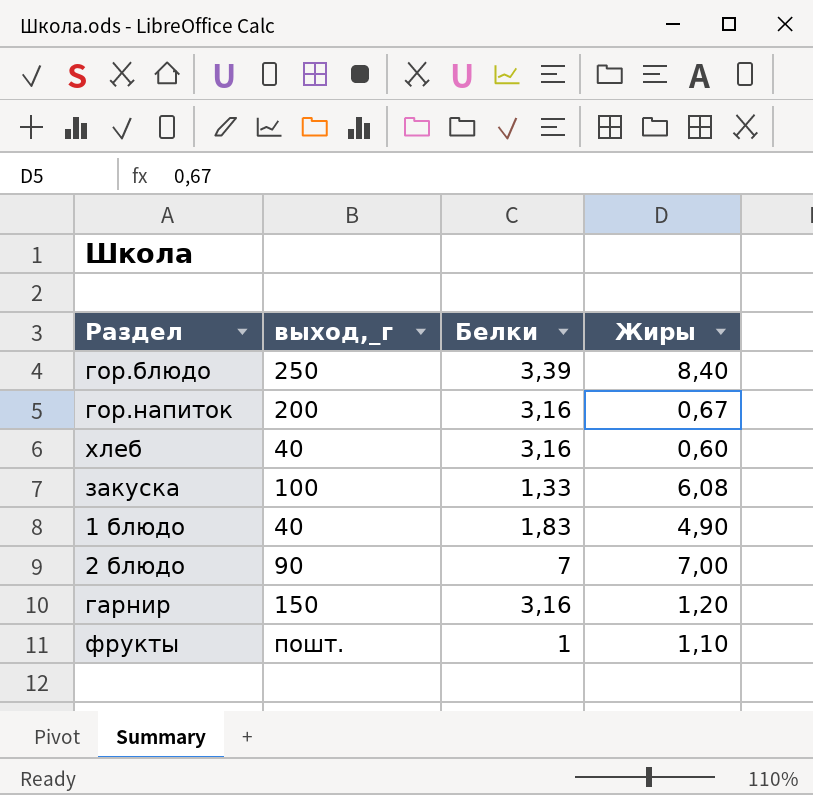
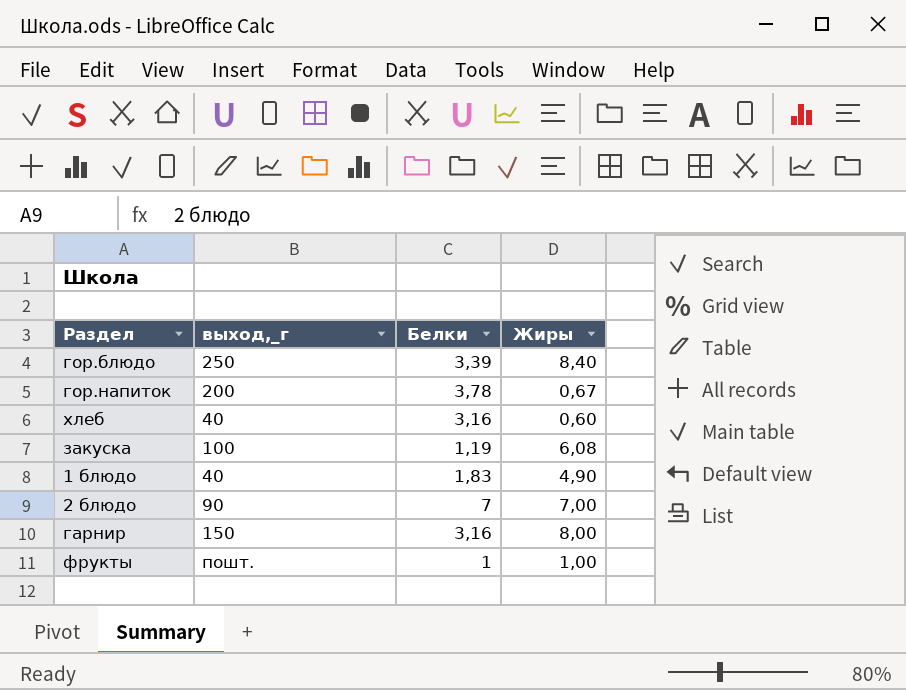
гор.напиток | Белки: 3,16 -> 3,78
закуска | Белки: 1,33 -> 1,19
гарнир | Жиры: 1,20 -> 8,00
фрукты | Жиры: 1,10 -> 1,00

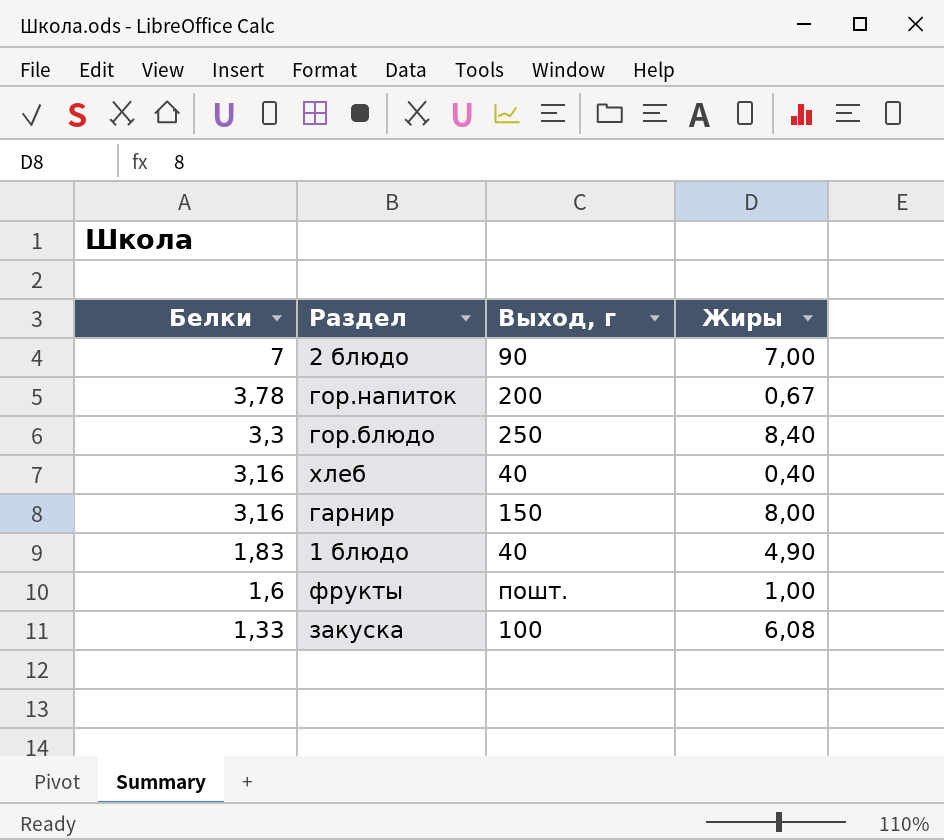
row order: none -> Белки descending
column Белки | position: 3 -> 1
column name: выход,_г -> Выход, г
гор.блюдо | Белки: 3,39 -> 3,3
хлеб | Жиры: 0,60 -> 0,40
фрукты | Белки: 1 -> 1,6
закуска | Белки: 1,19 -> 1,33

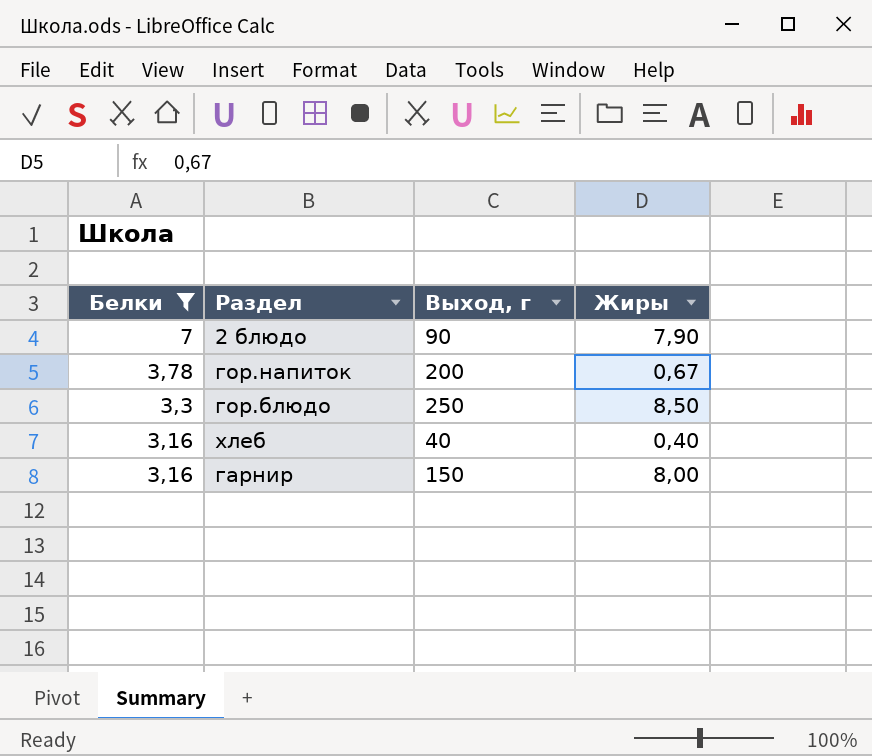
filter: none -> Белки >= 3,16
2 блюдо | Жиры: 7,00 -> 7,90
гор.блюдо | Жиры: 8,40 -> 8,50

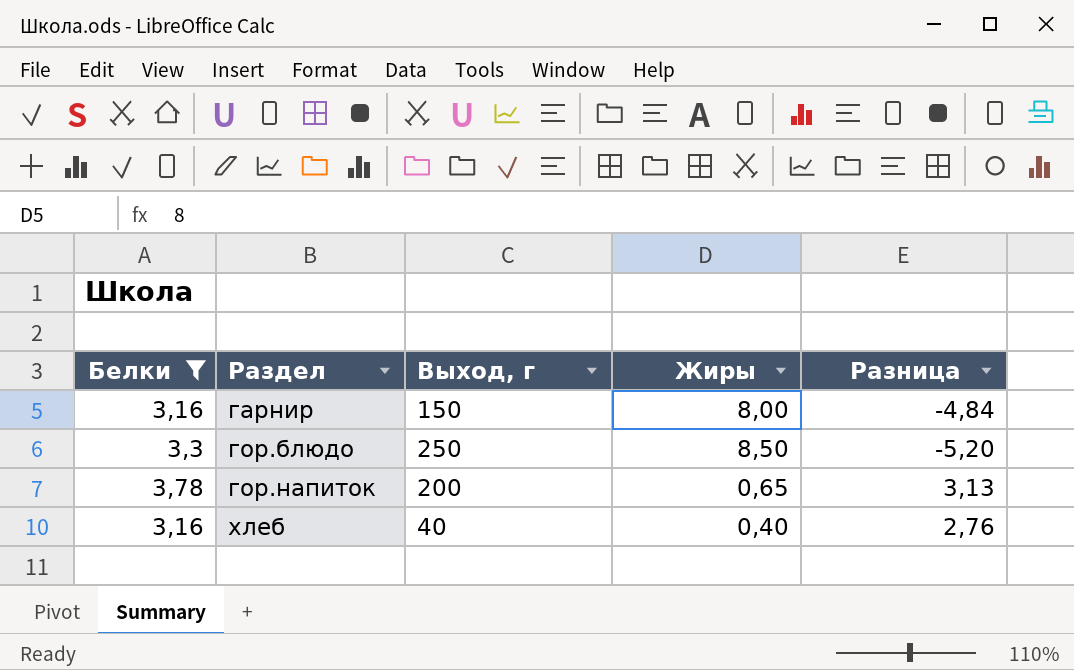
row order: Белки descending -> Раздел ascending
column Разница | formula: none -> [Белки] - [Жиры]
row 2 блюдо: 7 | 90 | 7,90 -> none
гор.напиток | Жиры: 0,67 -> 0,65

